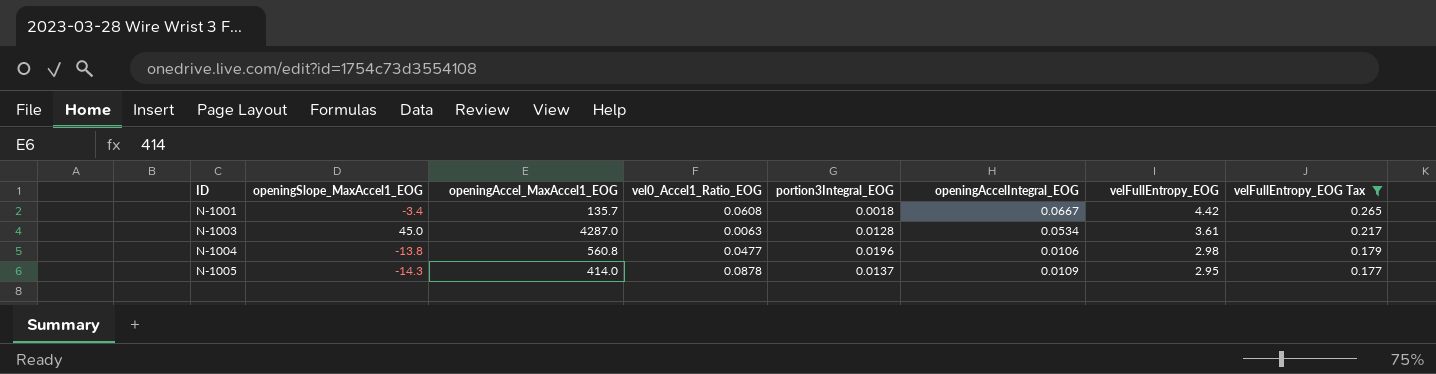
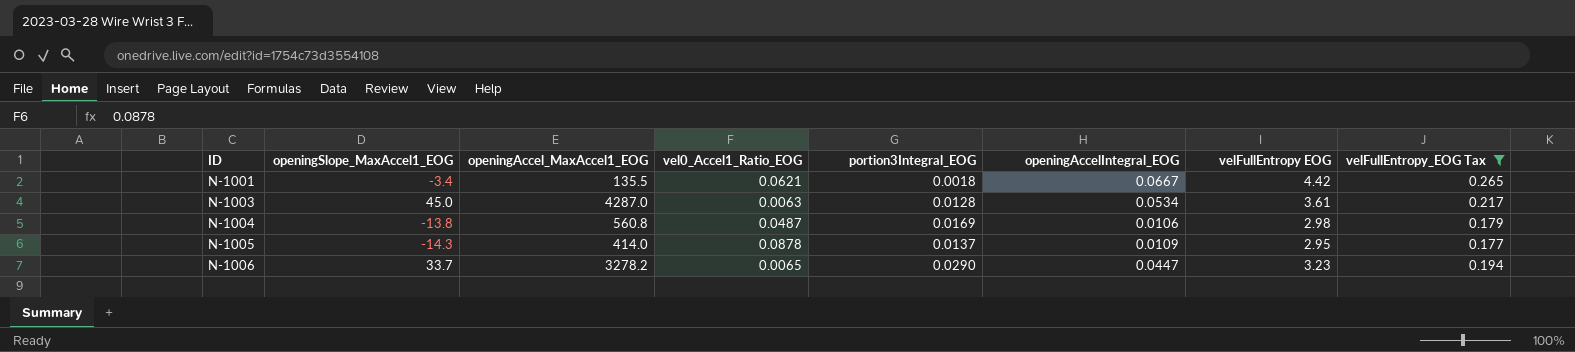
column name: velFullEntropy_EOG -> velFullEntropy EOG
N-1001 | openingAccel_MaxAccel1_EOG: 135.7 -> 135.5
N-1001 | vel0_Accel1_Ratio_EOG: 0.0608 -> 0.0621
N-1004 | vel0_Accel1_Ratio_EOG: 0.0477 -> 0.0487
N-1004 | portion3Integral_EOG: 0.0196 -> 0.0169
row N-1006: none -> 33.7 | 3278.2 | 0.0065 | 0.0290 | 0.0447 | 3.23 | 0.194

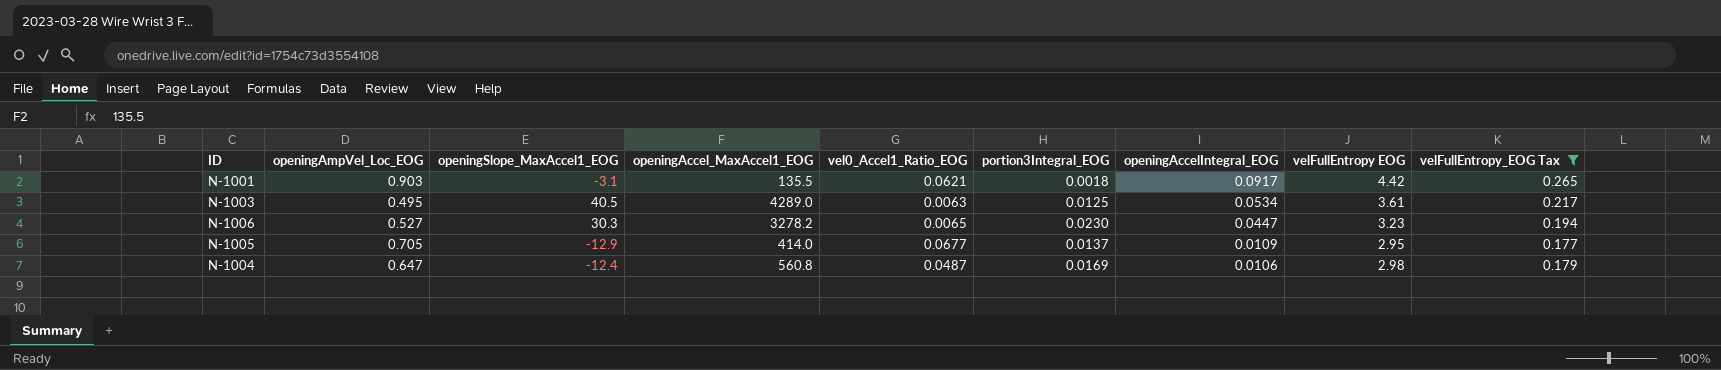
row order: ID ascending -> openingAccelIntegral_EOG descending
column openingAmpVel_Loc_EOG | position: none -> 2
N-1001 | openingSlope_MaxAccel1_EOG: -3.4 -> -3.1
N-1001 | openingAccelIntegral_EOG: 0.0667 -> 0.0917
N-1003 | openingSlope_MaxAccel1_EOG: 45.0 -> 40.5
N-1003 | openingAccel_MaxAccel1_EOG: 4287.0 -> 4289.0
N-1003 | portion3Integral_EOG: 0.0128 -> 0.0125
N-1006 | openingSlope_MaxAccel1_EOG: 33.7 -> 30.3
N-1006 | portion3Integral_EOG: 0.0290 -> 0.0230
N-1005 | openingSlope_MaxAccel1_EOG: -14.3 -> -12.9
N-1005 | vel0_Accel1_Ratio_EOG: 0.0878 -> 0.0677
N-1004 | openingSlope_MaxAccel1_EOG: -13.8 -> -12.4

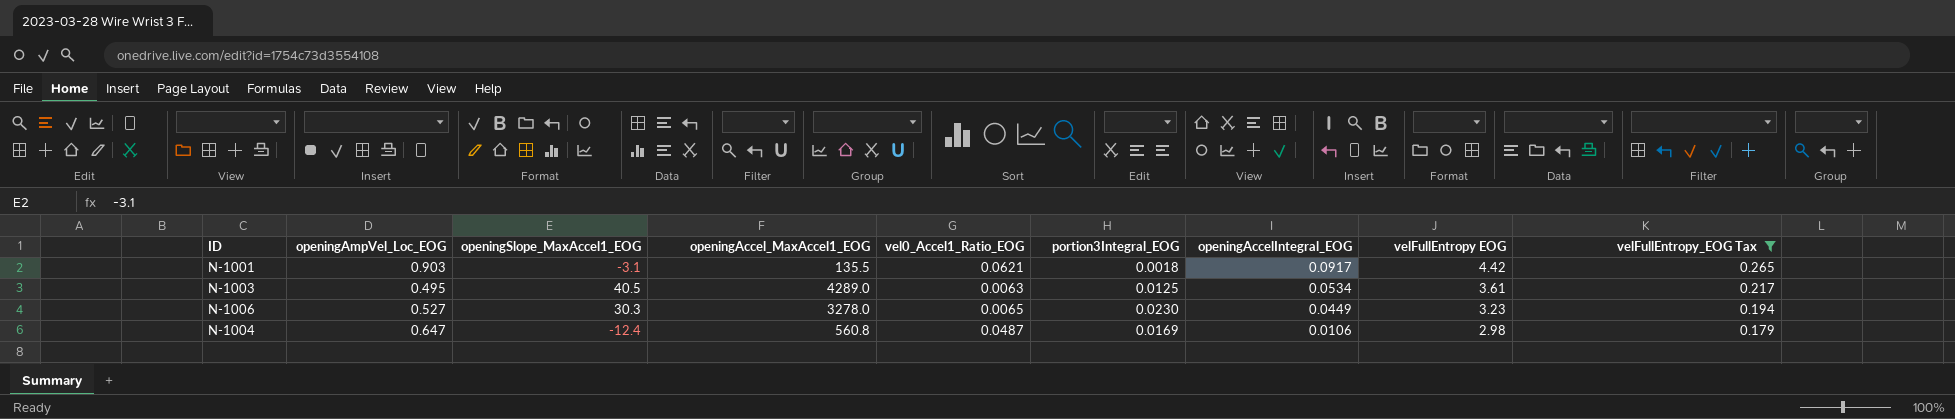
row N-1005: 0.705 | -12.9 | 414.0 | 0.0677 | 0.0137 | 0.0109 | 2.95 | 0.177 -> none
N-1006 | openingAccel_MaxAccel1_EOG: 3278.2 -> 3278.0
N-1006 | openingAccelIntegral_EOG: 0.0447 -> 0.0449

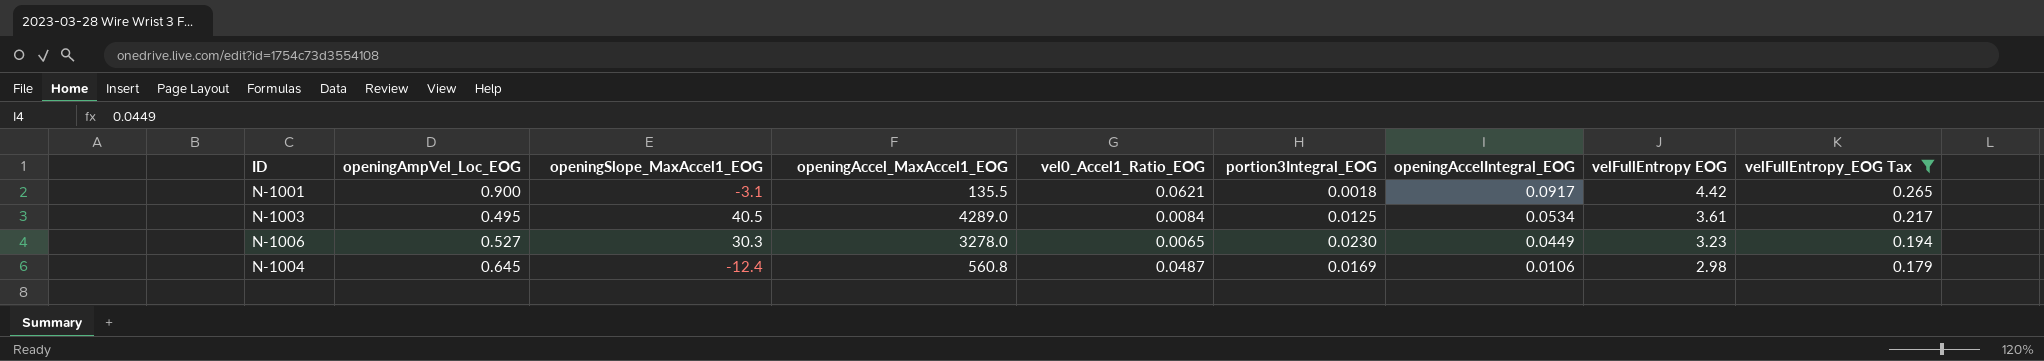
N-1001 | openingAmpVel_Loc_EOG: 0.903 -> 0.900
N-1003 | vel0_Accel1_Ratio_EOG: 0.0063 -> 0.0084
N-1004 | openingAmpVel_Loc_EOG: 0.647 -> 0.645

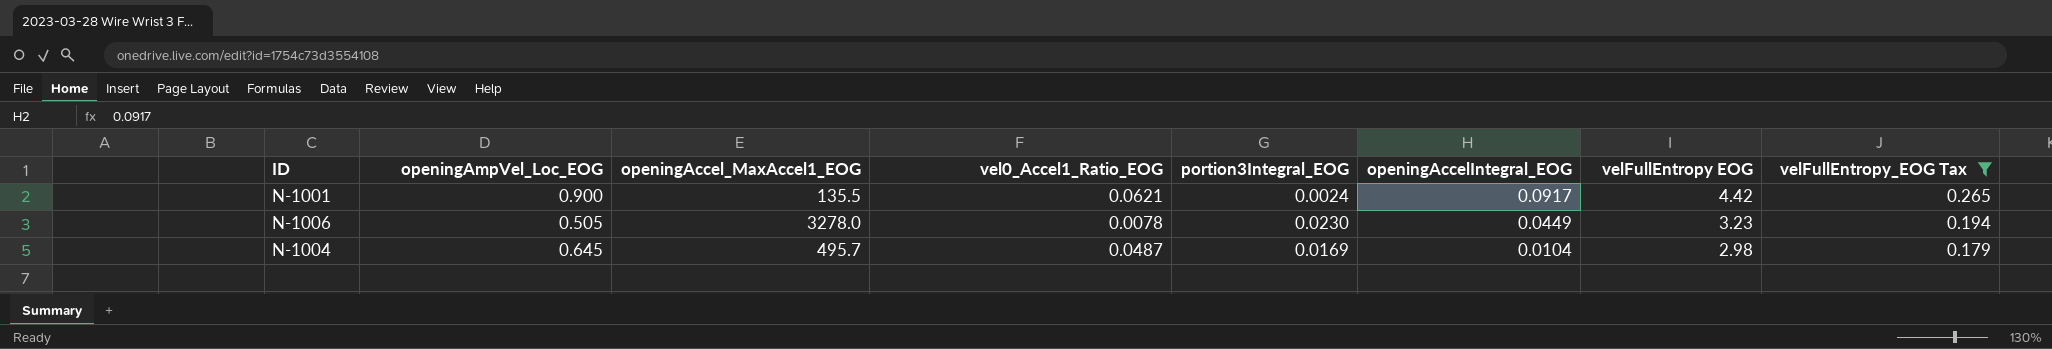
column openingSlope_MaxAccel1_EOG | position: 3 -> none
row N-1003: 0.495 | 40.5 | 4289.0 | 0.0084 | 0.0125 | 0.0534 | 3.61 | 0.217 -> none
N-1001 | portion3Integral_EOG: 0.0018 -> 0.0024
N-1006 | openingAmpVel_Loc_EOG: 0.527 -> 0.505
N-1006 | vel0_Accel1_Ratio_EOG: 0.0065 -> 0.0078
N-1004 | openingAccel_MaxAccel1_EOG: 560.8 -> 495.7
N-1004 | openingAccelIntegral_EOG: 0.0106 -> 0.0104

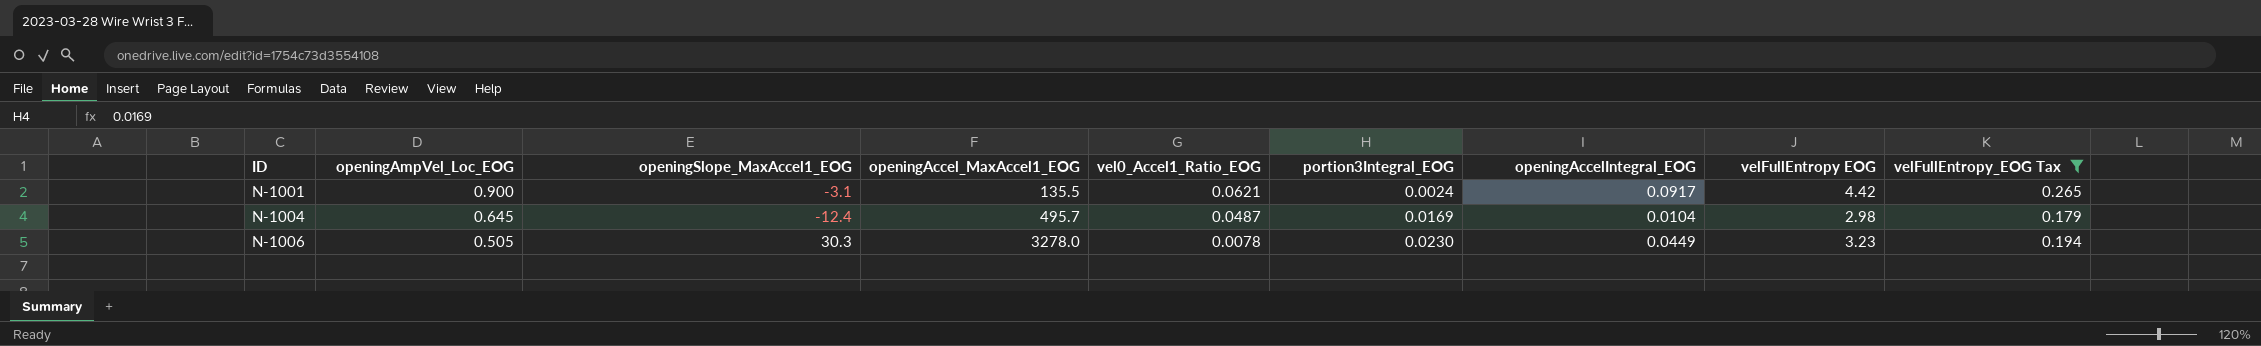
row order: openingAccelIntegral_EOG descending -> ID ascending
column openingSlope_MaxAccel1_EOG | position: none -> 3

